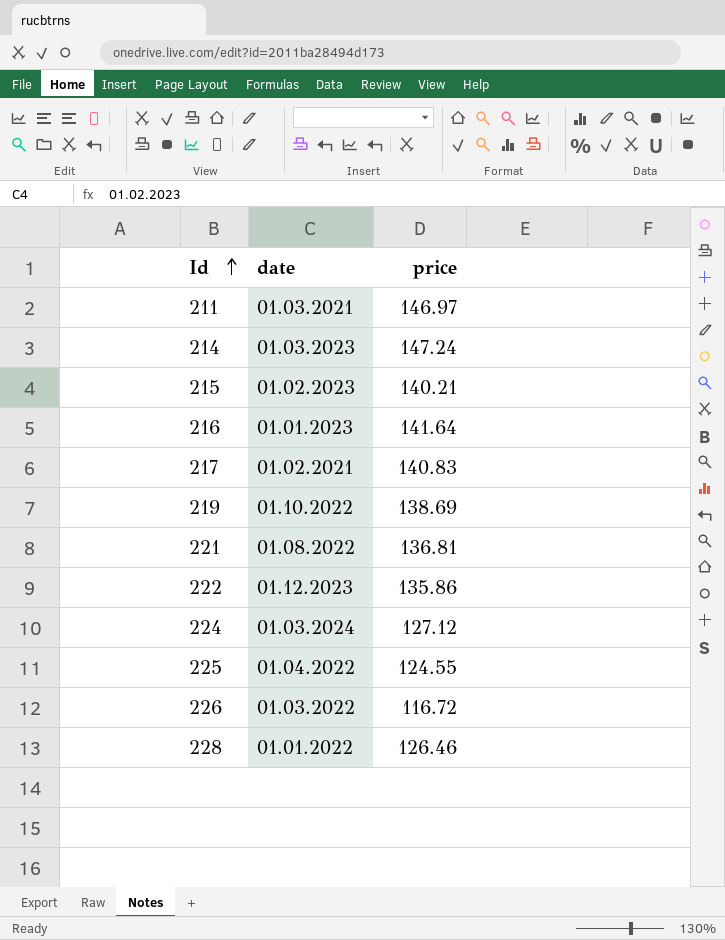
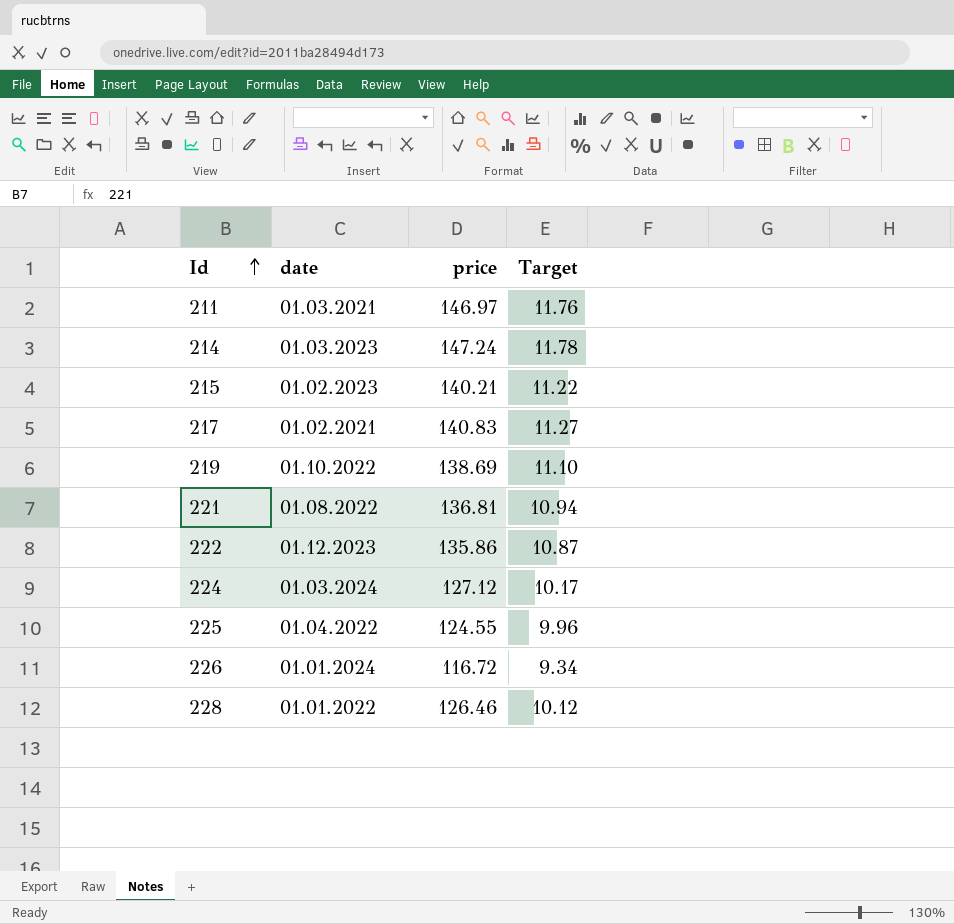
column Target | formula: none -> [price] * 0.08
row 216: 01.01.2023 | 141.64 -> none
226 | date: 01.03.2022 -> 01.01.2024

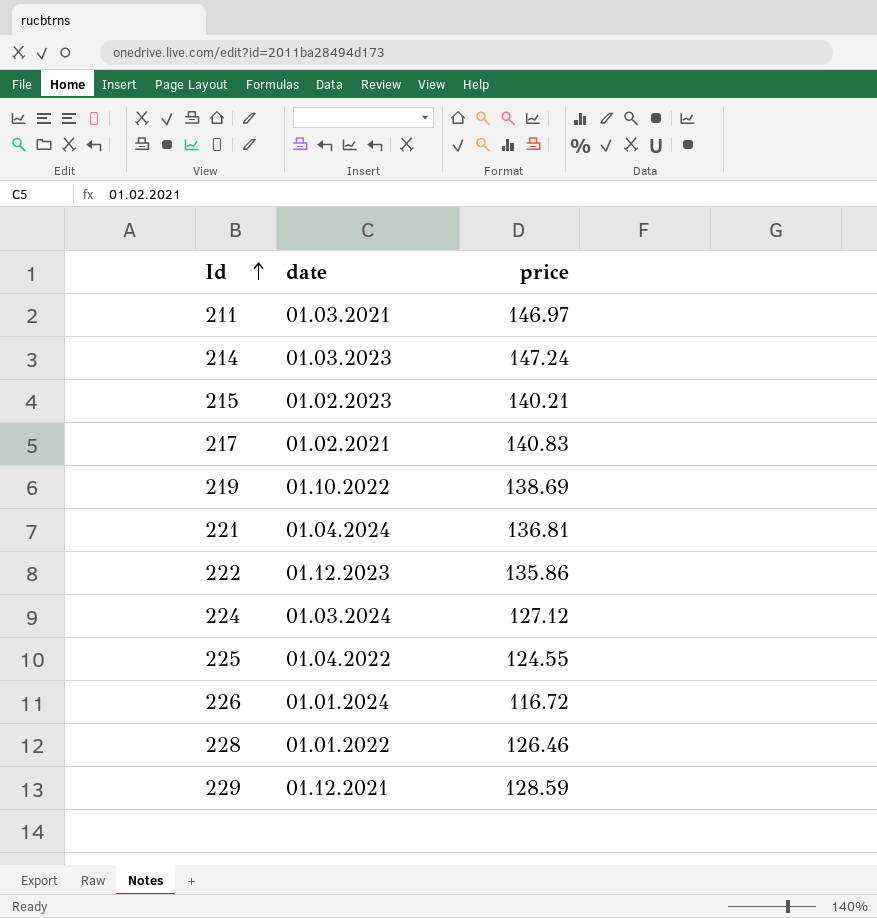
column Target | formula: [price] * 0.08 -> none
221 | date: 01.08.2022 -> 01.04.2024
row 229: none -> 01.12.2021 | 128.59

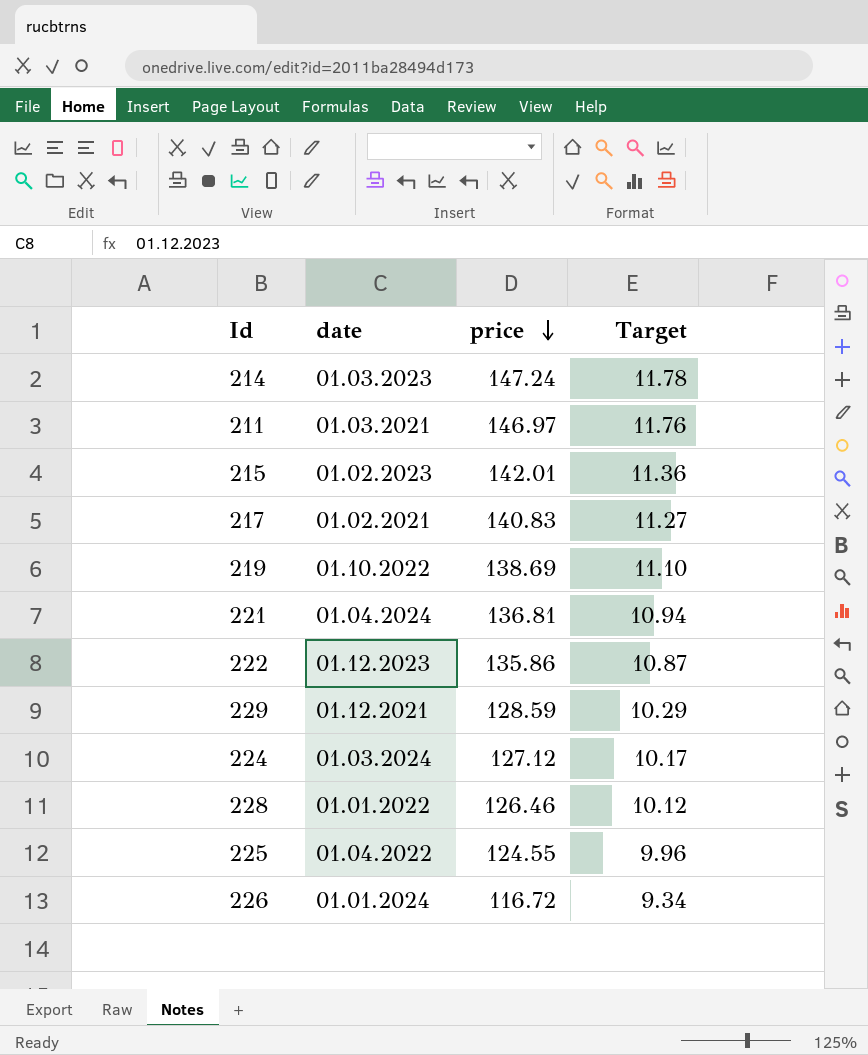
row order: Id ascending -> price descending
column Target | formula: none -> [price] * 0.08
215 | price: 140.21 -> 142.01

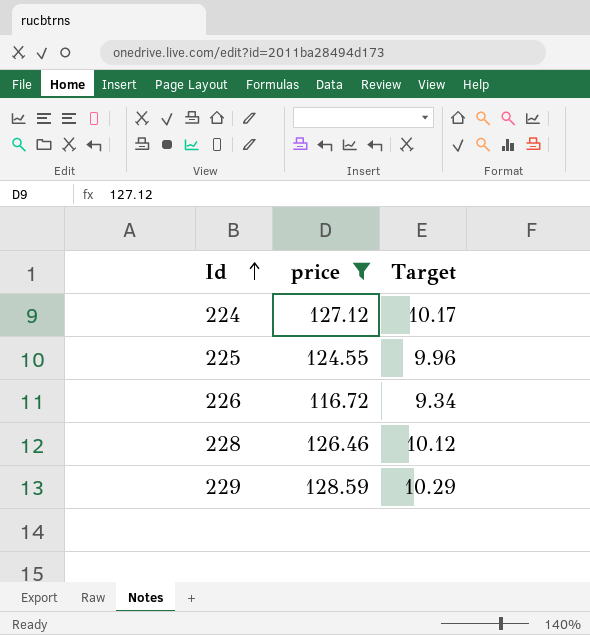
filter: none -> price <= 128.59
row order: price descending -> Id ascending
column date | position: 2 -> none

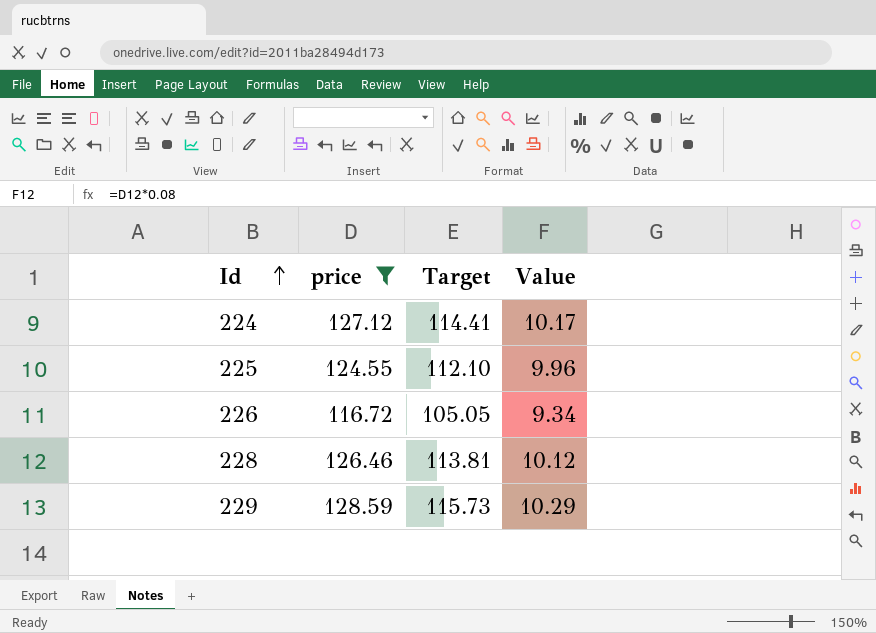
column Target | formula: [price] * 0.08 -> [price] * 0.9
column Value | formula: none -> [price] * 0.08

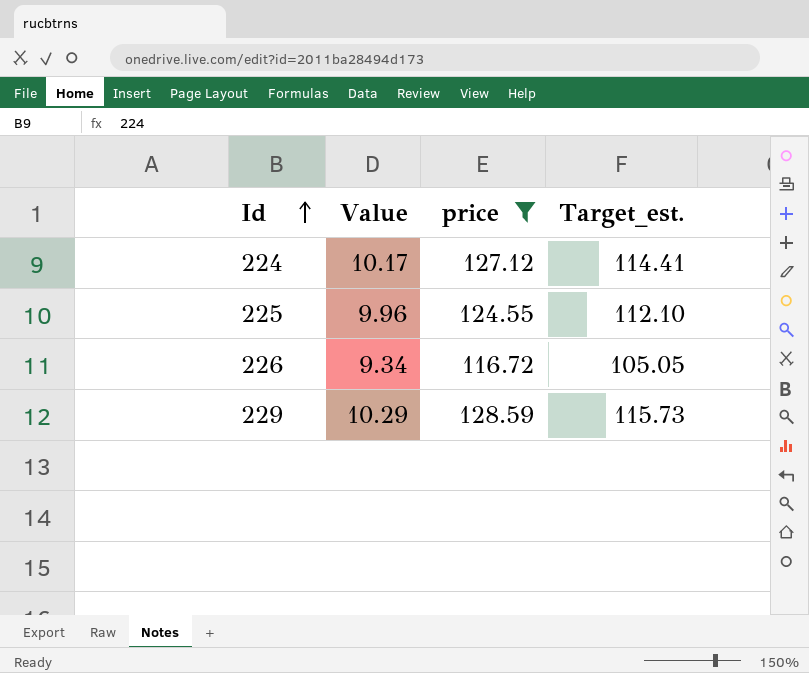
column Value | position: 4 -> 2
column name: Target -> Target_est.
row 228: 126.46 | 113.81 | 10.12 -> none

